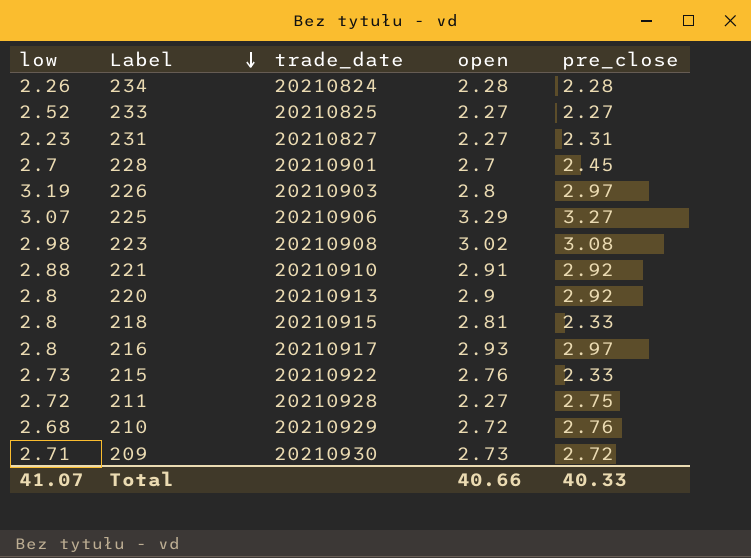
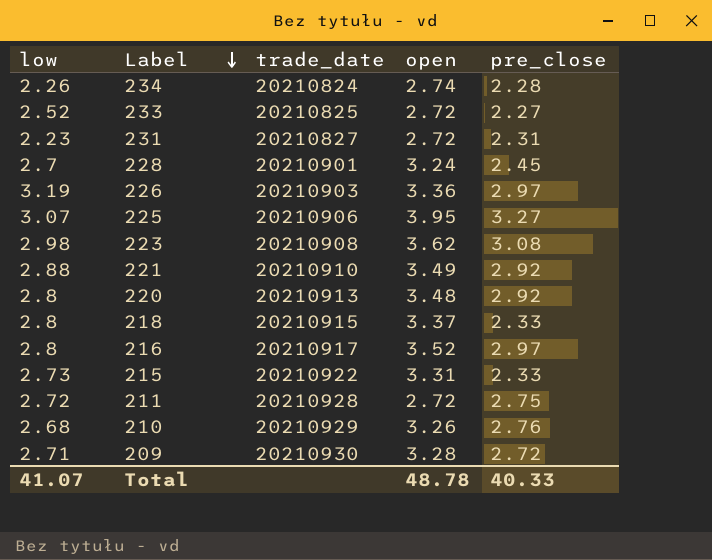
234 | open: 2.28 -> 2.74
233 | open: 2.27 -> 2.72
231 | open: 2.27 -> 2.72
228 | open: 2.7 -> 3.24
226 | open: 2.8 -> 3.36
225 | open: 3.29 -> 3.95
223 | open: 3.02 -> 3.62
221 | open: 2.91 -> 3.49
220 | open: 2.9 -> 3.48
218 | open: 2.81 -> 3.37
216 | open: 2.93 -> 3.52
215 | open: 2.76 -> 3.31
211 | open: 2.27 -> 2.72
210 | open: 2.72 -> 3.26
209 | open: 2.73 -> 3.28
Total | open: 40.66 -> 48.78

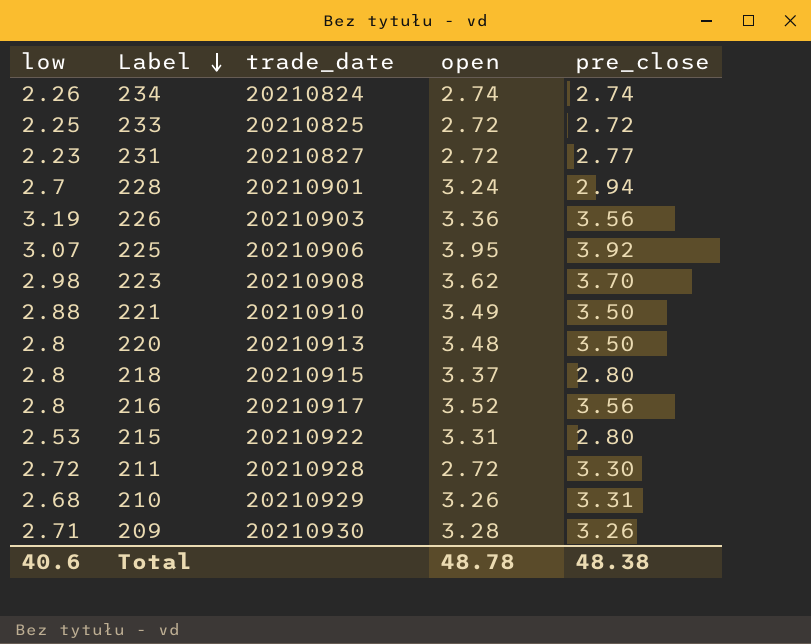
234 | pre_close: 2.28 -> 2.74
233 | low: 2.52 -> 2.25
233 | pre_close: 2.27 -> 2.72
231 | pre_close: 2.31 -> 2.77
228 | pre_close: 2.45 -> 2.94
226 | pre_close: 2.97 -> 3.56
225 | pre_close: 3.27 -> 3.92
223 | pre_close: 3.08 -> 3.70
221 | pre_close: 2.92 -> 3.50
220 | pre_close: 2.92 -> 3.50
218 | pre_close: 2.33 -> 2.80
216 | pre_close: 2.97 -> 3.56
215 | low: 2.73 -> 2.53
215 | pre_close: 2.33 -> 2.80
211 | pre_close: 2.75 -> 3.30
210 | pre_close: 2.76 -> 3.31
209 | pre_close: 2.72 -> 3.26
Total | low: 41.07 -> 40.6
Total | pre_close: 40.33 -> 48.38

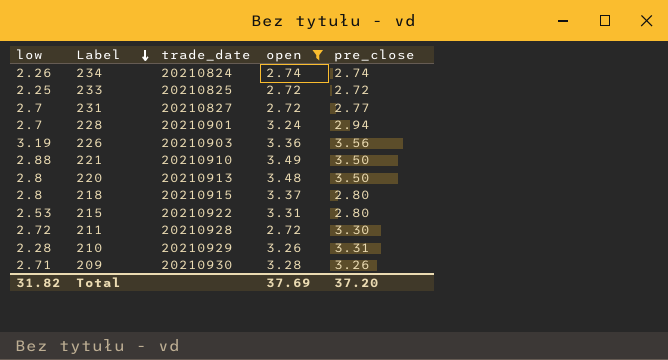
filter: none -> open <= 3.49
231 | low: 2.23 -> 2.7
210 | low: 2.68 -> 2.28
Total | low: 40.6 -> 31.82
Total | open: 48.78 -> 37.69
Total | pre_close: 48.38 -> 37.20

